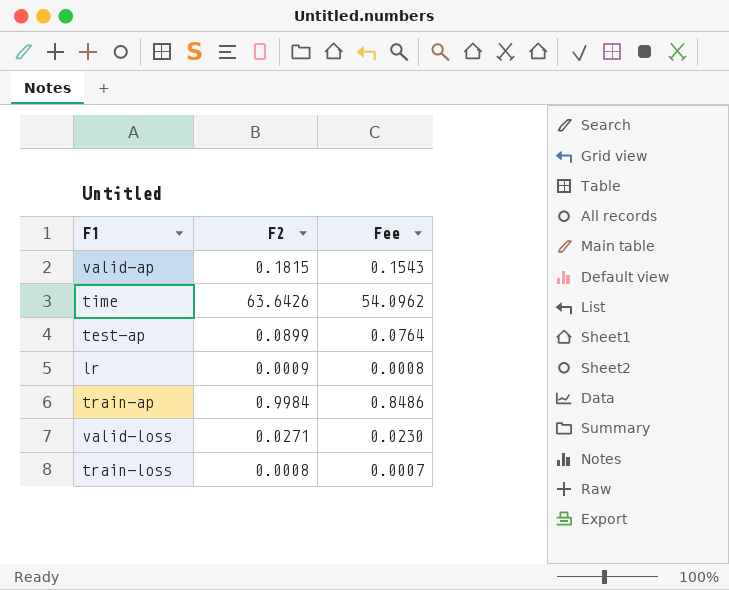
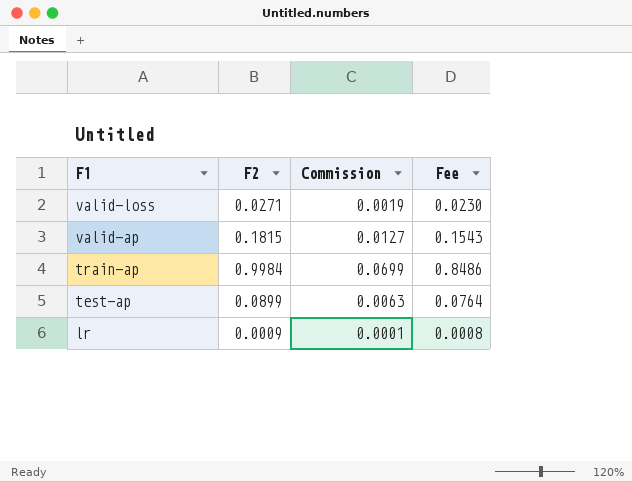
row order: none -> F1 descending
column Commission | formula: none -> [F2] * 0.07
row time: 63.6426 | 54.0962 -> none
row train-loss: 0.0008 | 0.0007 -> none

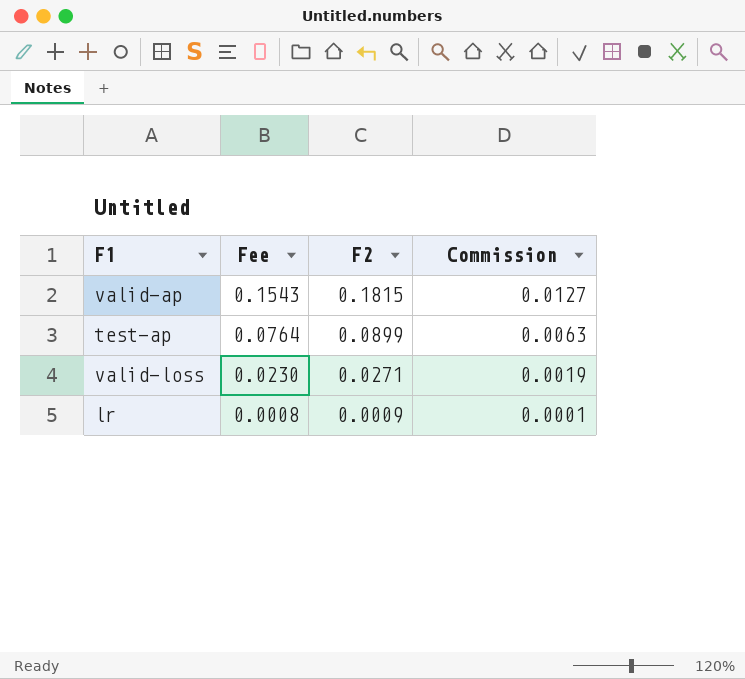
row order: F1 descending -> Fee descending
column Fee | position: 4 -> 2
row train-ap: 0.9984 | 0.0699 | 0.8486 -> none

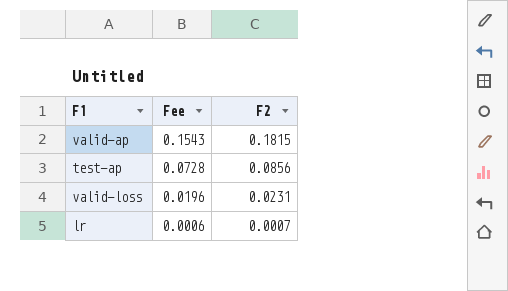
column Commission | formula: [F2] * 0.07 -> none
test-ap | Fee: 0.0764 -> 0.0728
test-ap | F2: 0.0899 -> 0.0856
valid-loss | Fee: 0.0230 -> 0.0196
valid-loss | F2: 0.0271 -> 0.0231
lr | Fee: 0.0008 -> 0.0006
lr | F2: 0.0009 -> 0.0007

